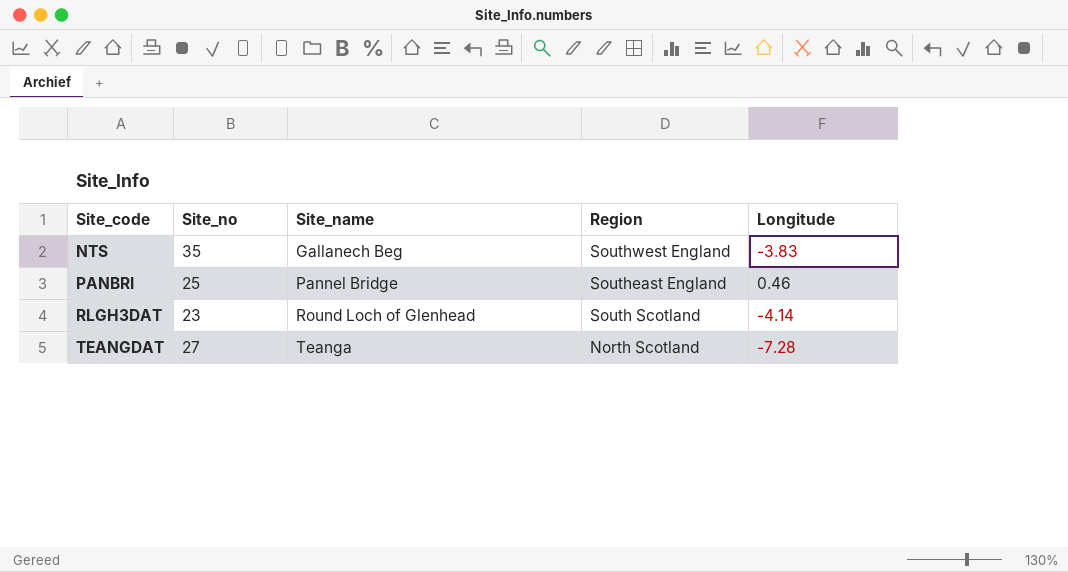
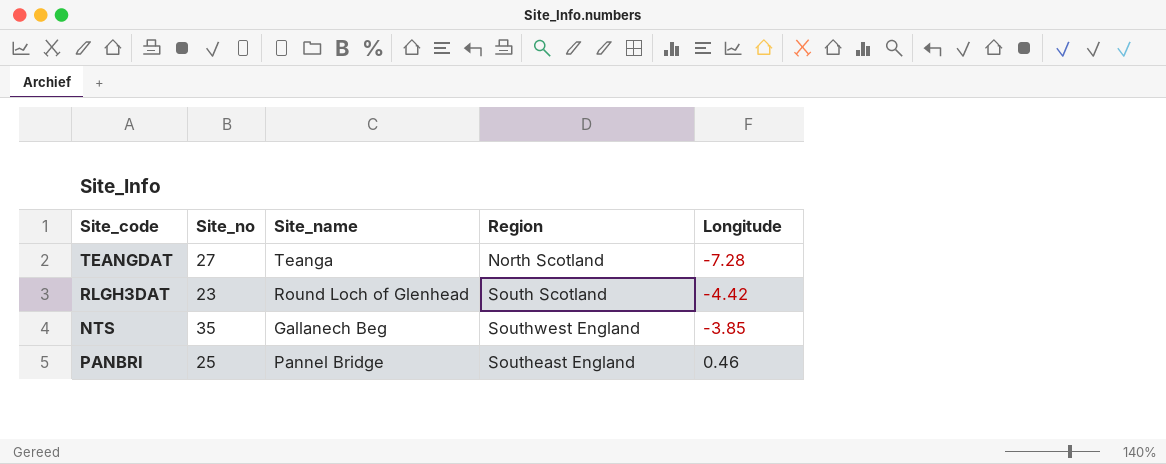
row order: Site_code ascending -> Longitude ascending
RLGH3DAT | Longitude: -4.14 -> -4.42
NTS | Longitude: -3.83 -> -3.85

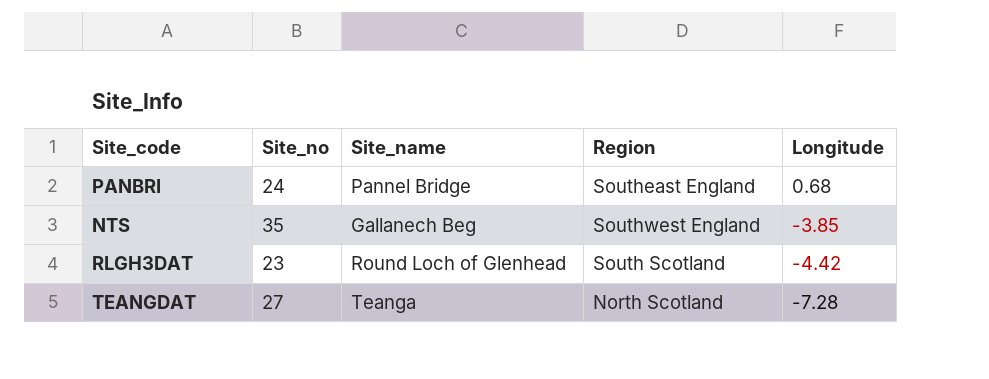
row order: Longitude ascending -> Longitude descending
PANBRI | Site_no: 25 -> 24
PANBRI | Longitude: 0.46 -> 0.68

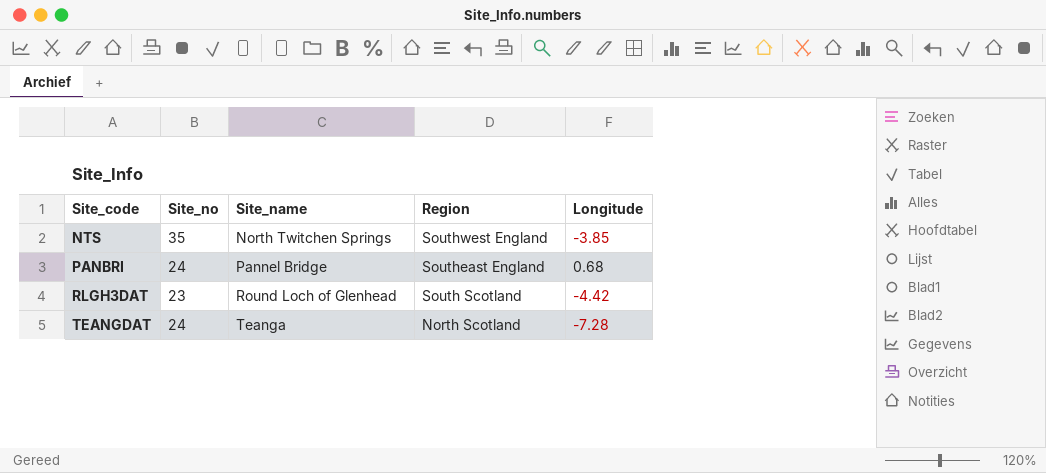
row order: Longitude descending -> Site_code ascending
NTS | Site_name: Gallanech Beg -> North Twitchen Springs
TEANGDAT | Site_no: 27 -> 24

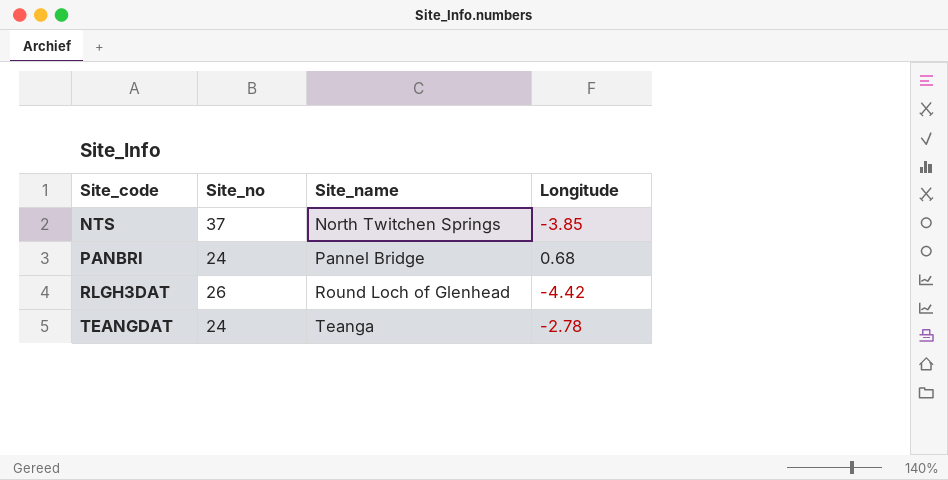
column Region | position: 4 -> none
NTS | Site_no: 35 -> 37
RLGH3DAT | Site_no: 23 -> 26
TEANGDAT | Longitude: -7.28 -> -2.78

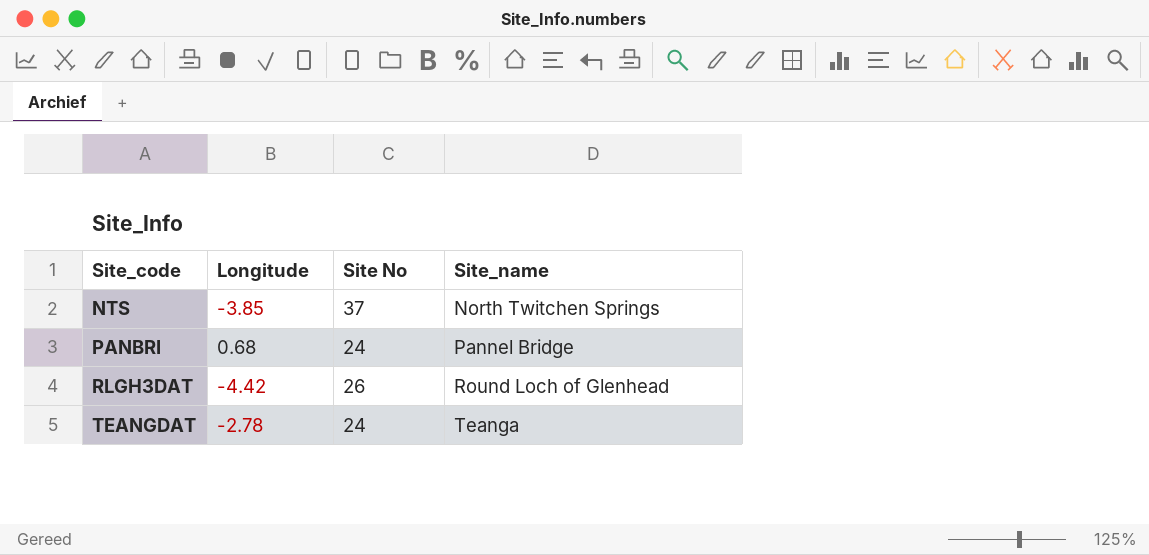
column Longitude | position: 4 -> 2
column name: Site_no -> Site No

